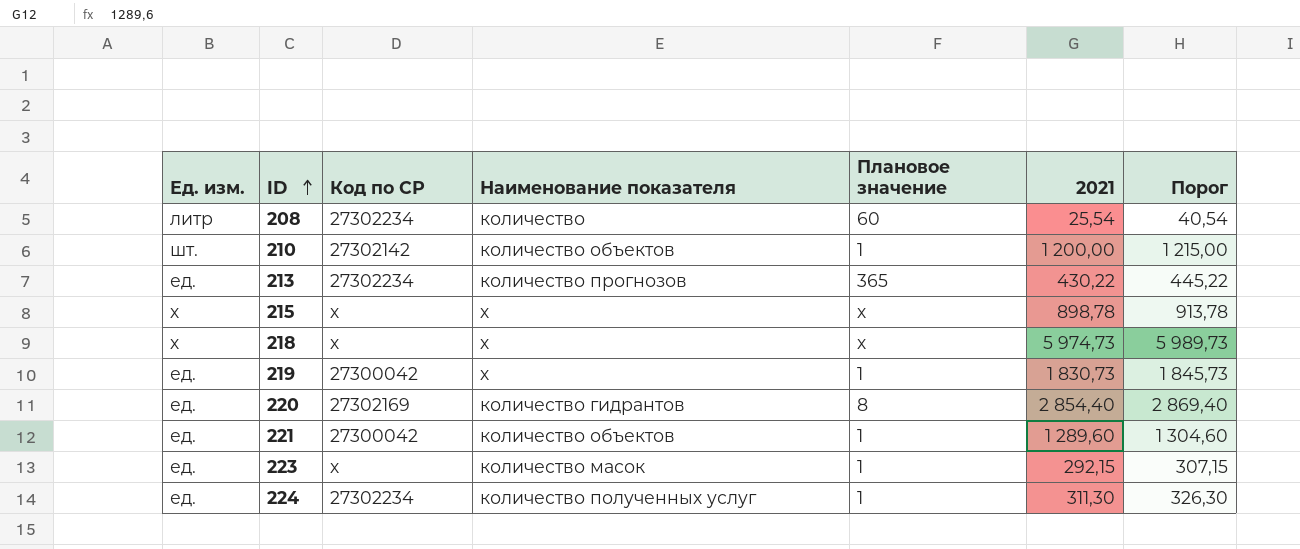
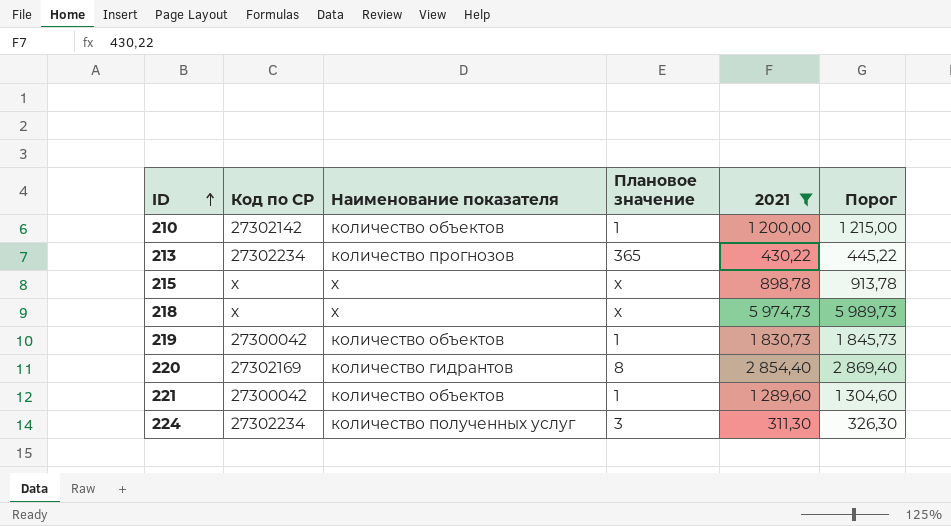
filter: none -> 2021 >= 311,30
column Ед. изм. | position: 1 -> none
219 | Наименование показателя: х -> количество объектов
224 | Плановое значение: 1 -> 3

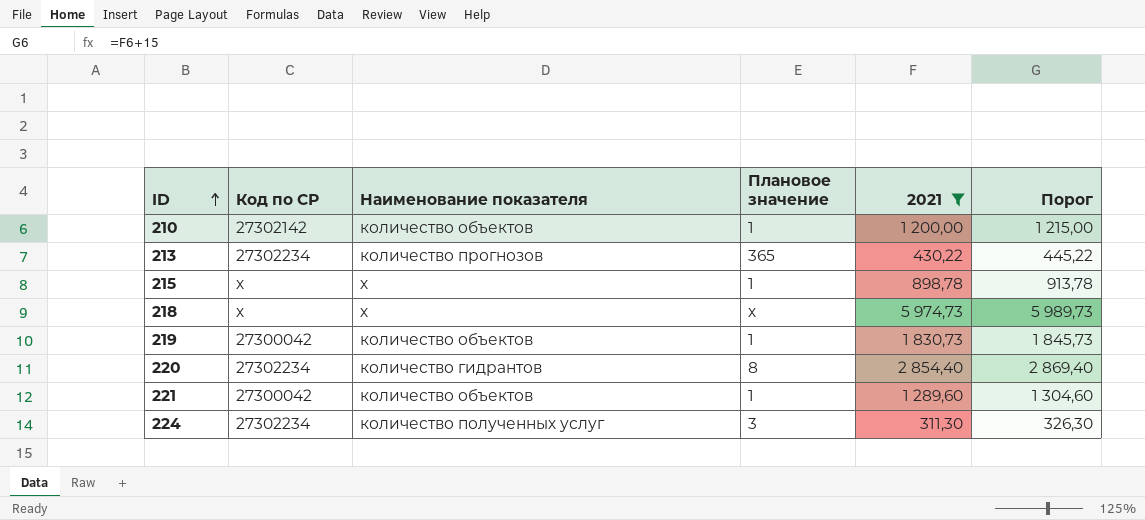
215 | Плановое значение: х -> 1
220 | Код по СР: 27302169 -> 27302234

